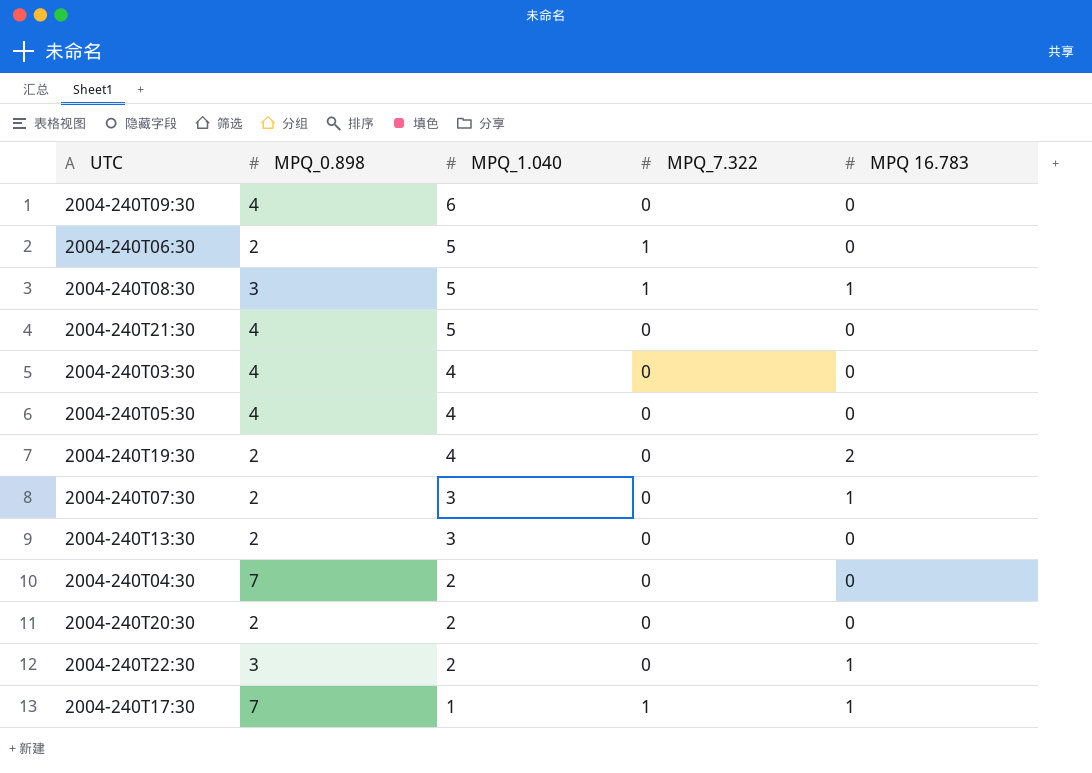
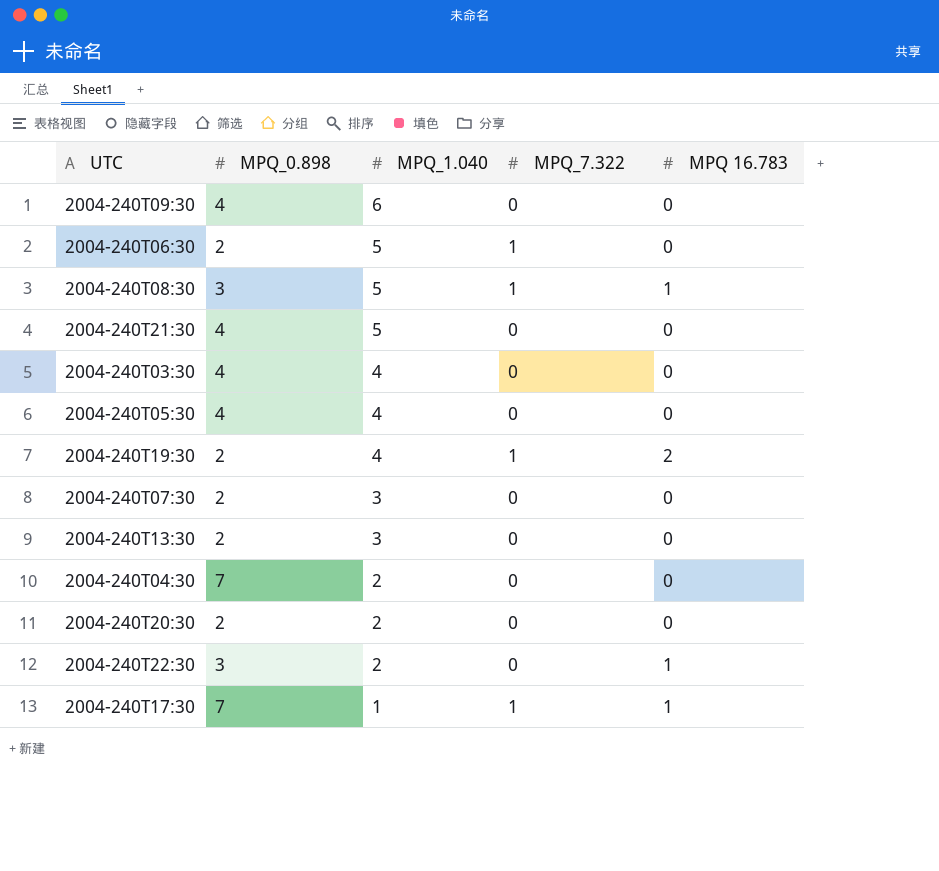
2004-240T19:30 | MPQ_7.322: 0 -> 1
2004-240T07:30 | MPQ 16.783: 1 -> 0

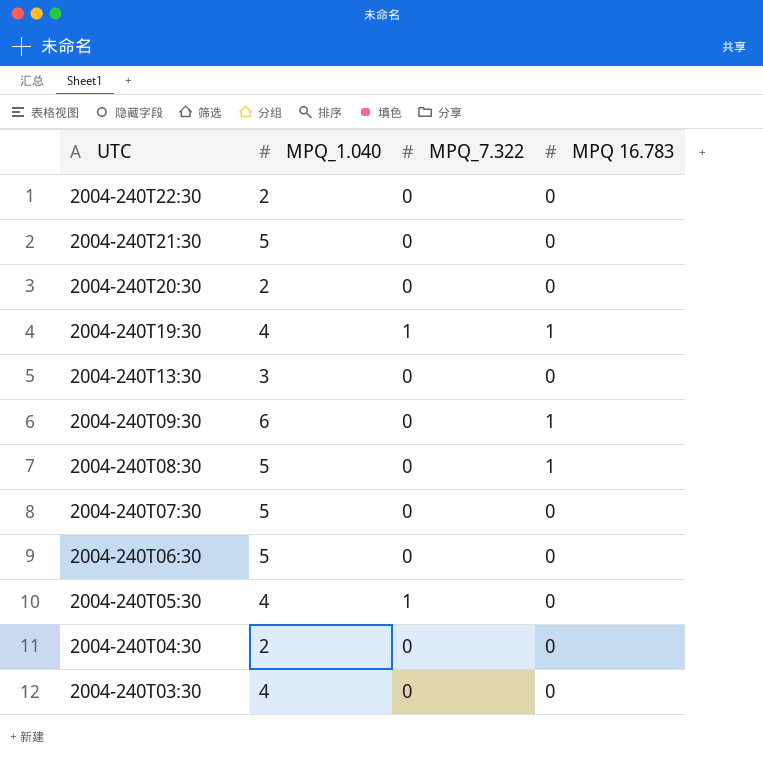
row order: MPQ_1.040 descending -> UTC descending
column MPQ_0.898 | position: 2 -> none
row 2004-240T17:30: 7 | 1 | 1 | 1 -> none
2004-240T22:30 | MPQ 16.783: 1 -> 0
2004-240T19:30 | MPQ 16.783: 2 -> 1
2004-240T09:30 | MPQ 16.783: 0 -> 1
2004-240T08:30 | MPQ_7.322: 1 -> 0
2004-240T07:30 | MPQ_1.040: 3 -> 5
2004-240T06:30 | MPQ_7.322: 1 -> 0
2004-240T05:30 | MPQ_7.322: 0 -> 1

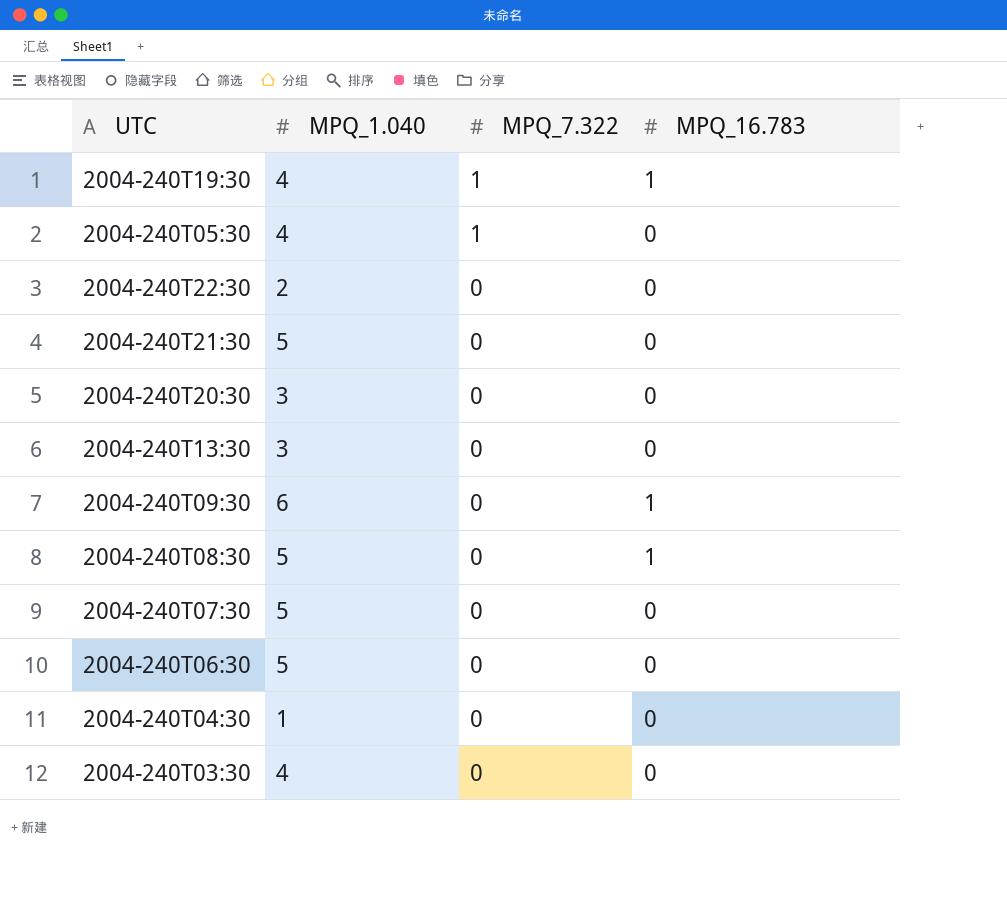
row order: UTC descending -> MPQ_7.322 descending
column name: MPQ 16.783 -> MPQ_16.783
2004-240T20:30 | MPQ_1.040: 2 -> 3
2004-240T04:30 | MPQ_1.040: 2 -> 1

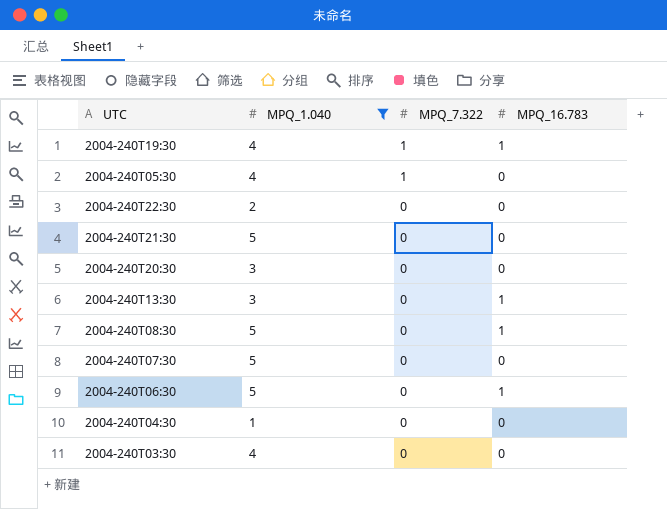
filter: none -> MPQ_1.040 != 6
2004-240T13:30 | MPQ_16.783: 0 -> 1
2004-240T06:30 | MPQ_16.783: 0 -> 1

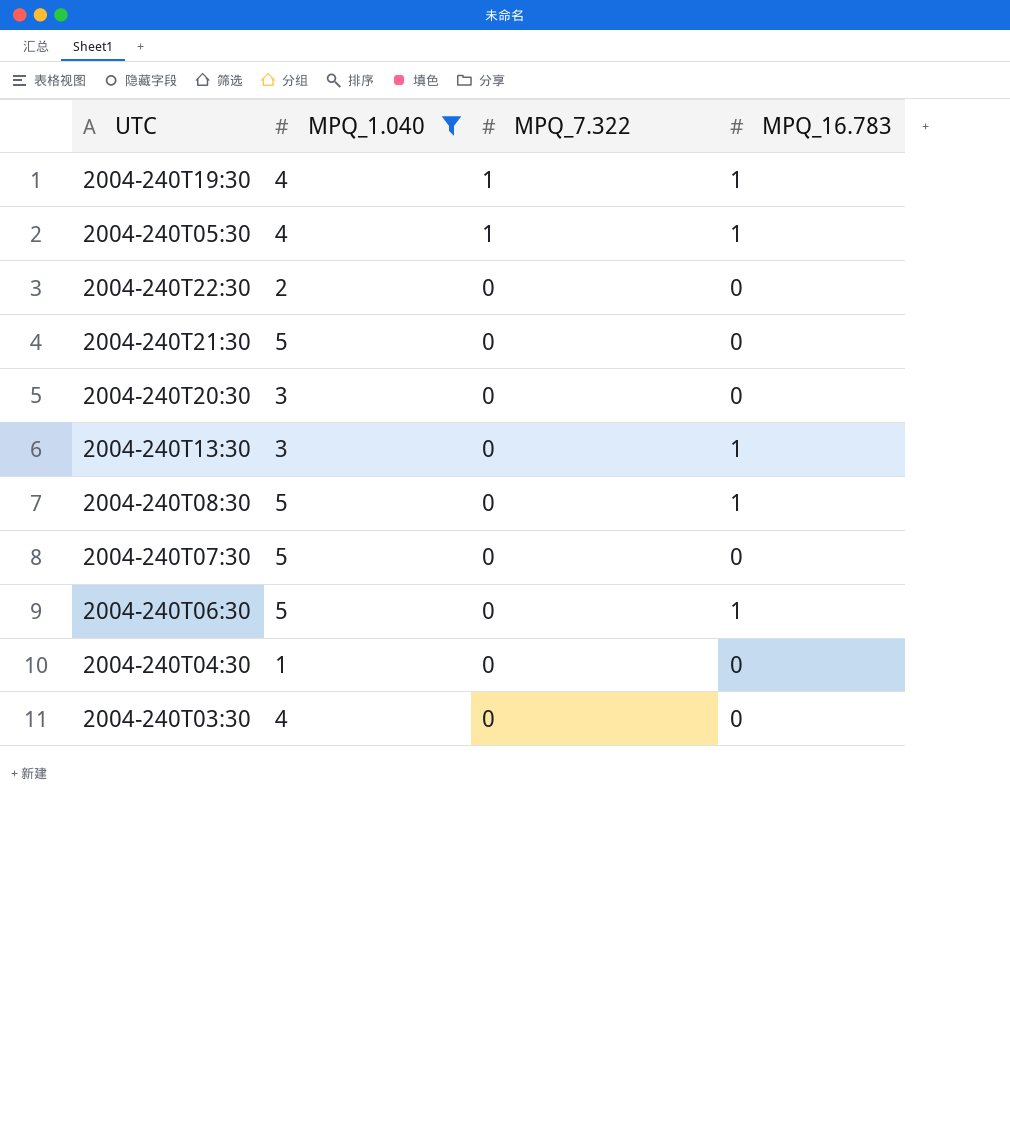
2004-240T05:30 | MPQ_16.783: 0 -> 1

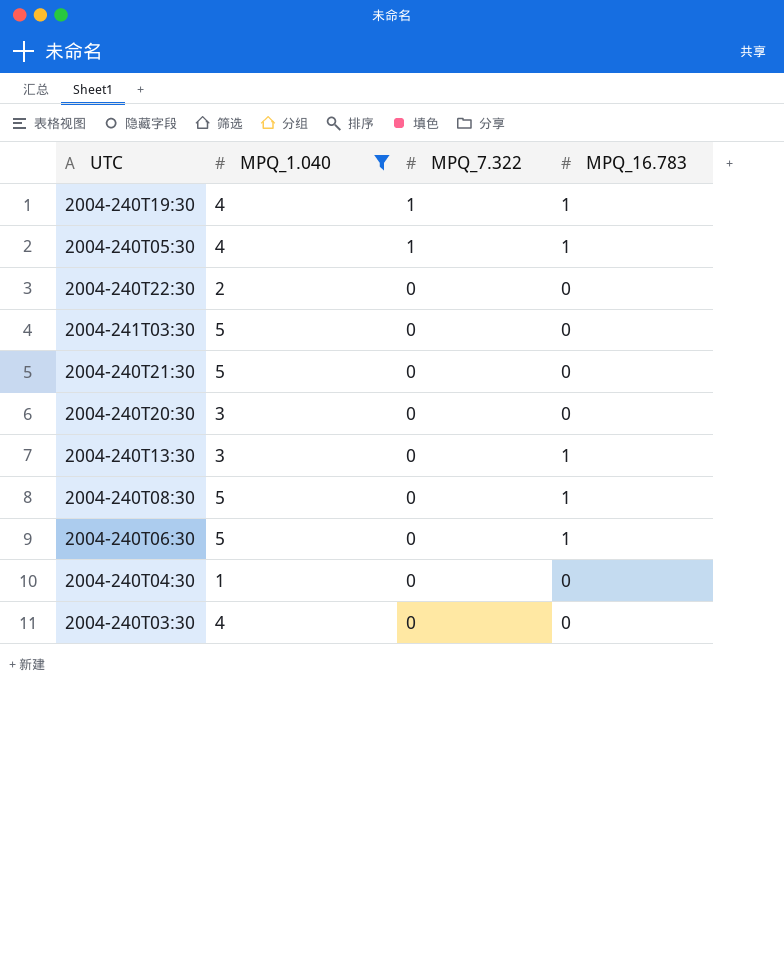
row 2004-240T07:30: 5 | 0 | 0 -> none
row 2004-241T03:30: none -> 5 | 0 | 0

